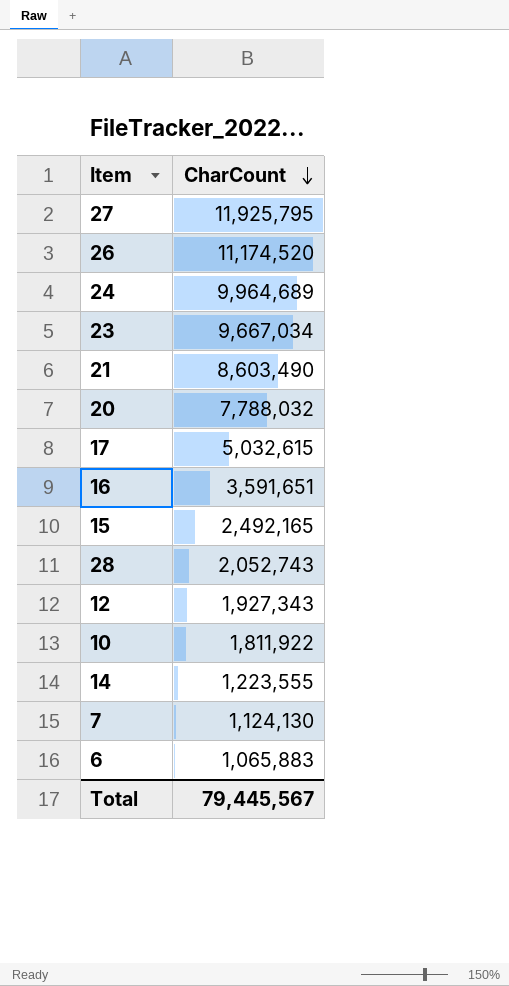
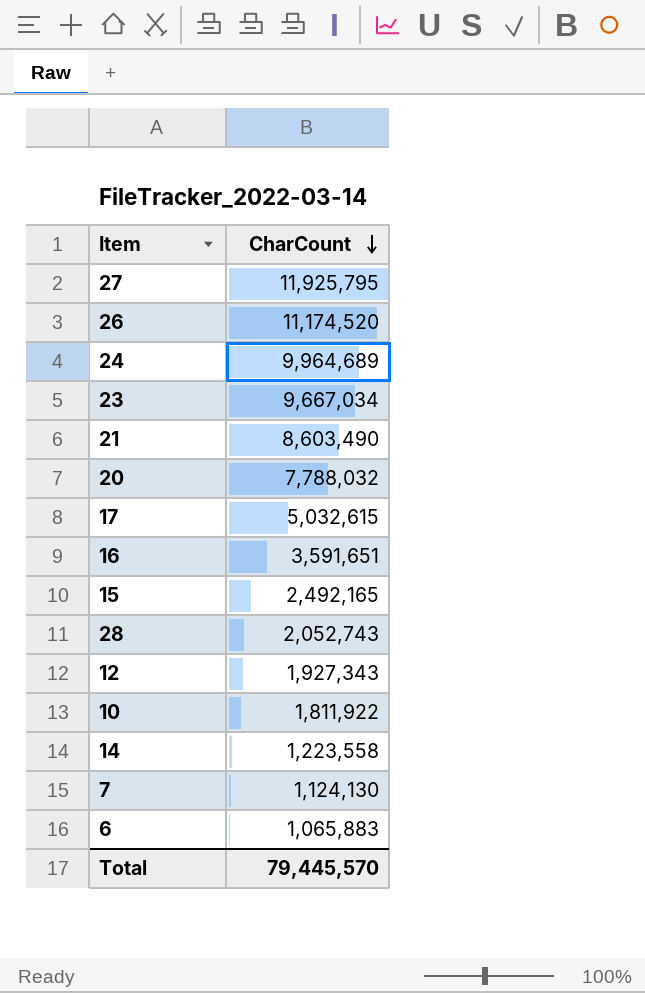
14 | CharCount: 1,223,555 -> 1,223,558
Total | CharCount: 79,445,567 -> 79,445,570

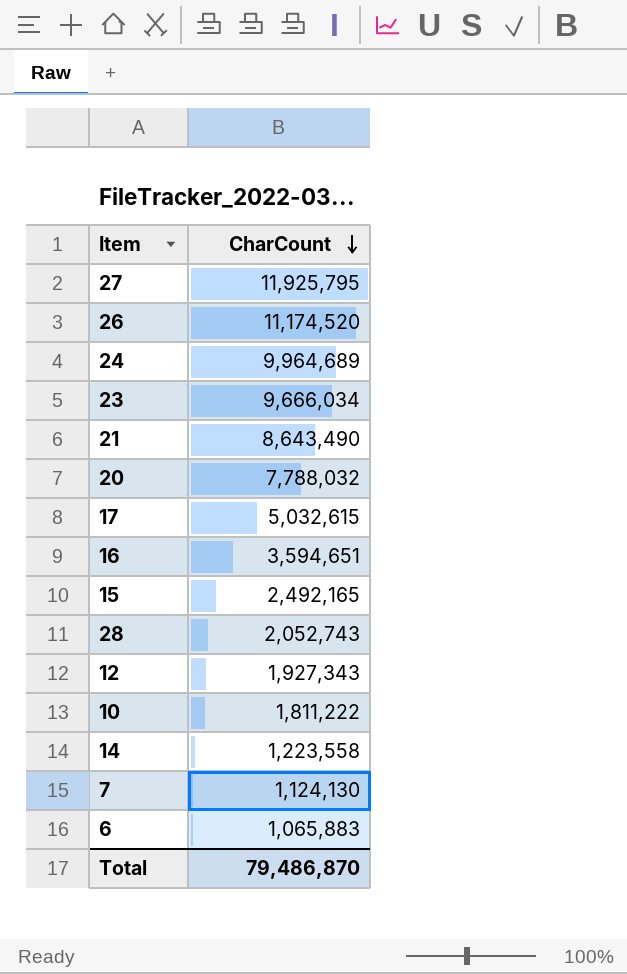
23 | CharCount: 9,667,034 -> 9,666,034
21 | CharCount: 8,603,490 -> 8,643,490
16 | CharCount: 3,591,651 -> 3,594,651
10 | CharCount: 1,811,922 -> 1,811,222
Total | CharCount: 79,445,570 -> 79,486,870

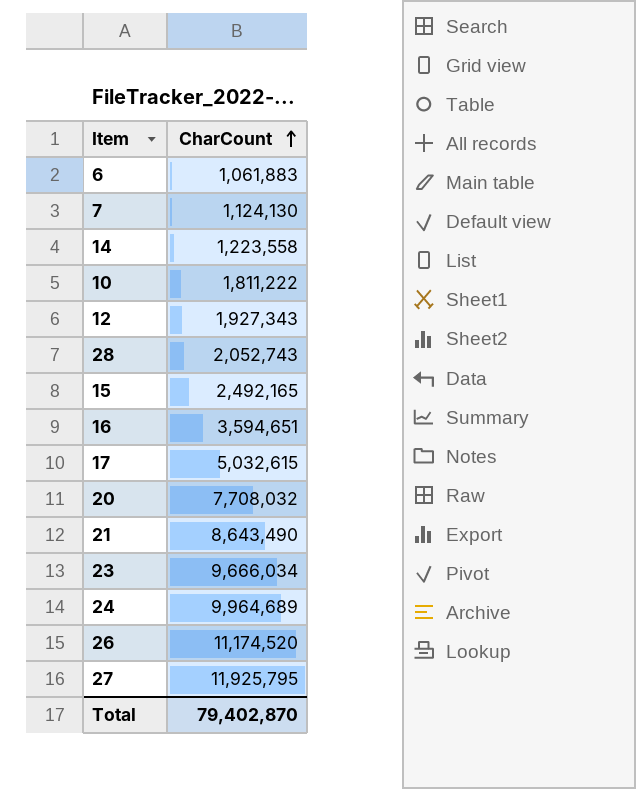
row order: CharCount descending -> CharCount ascending
6 | CharCount: 1,065,883 -> 1,061,883
20 | CharCount: 7,788,032 -> 7,708,032
Total | CharCount: 79,486,870 -> 79,402,870

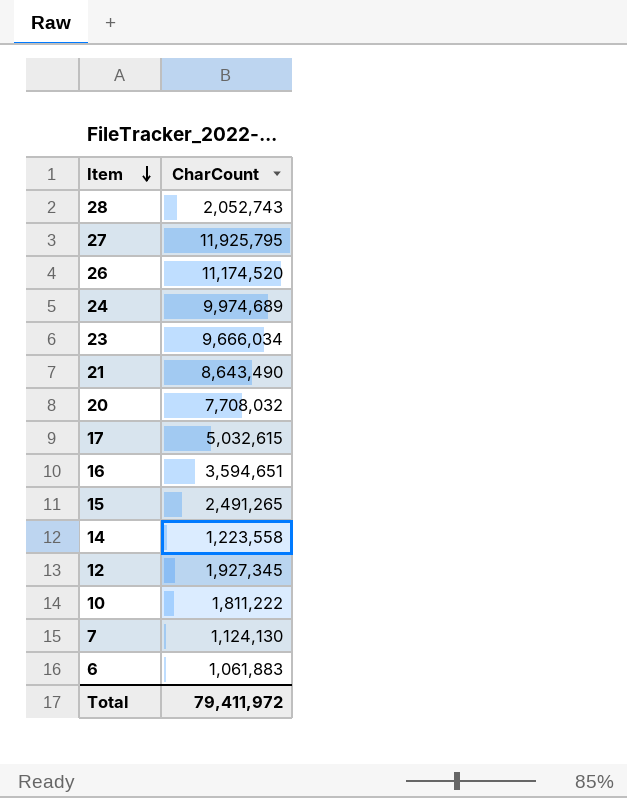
row order: CharCount ascending -> Item descending
24 | CharCount: 9,964,689 -> 9,974,689
15 | CharCount: 2,492,165 -> 2,491,265
12 | CharCount: 1,927,343 -> 1,927,345
Total | CharCount: 79,402,870 -> 79,411,972

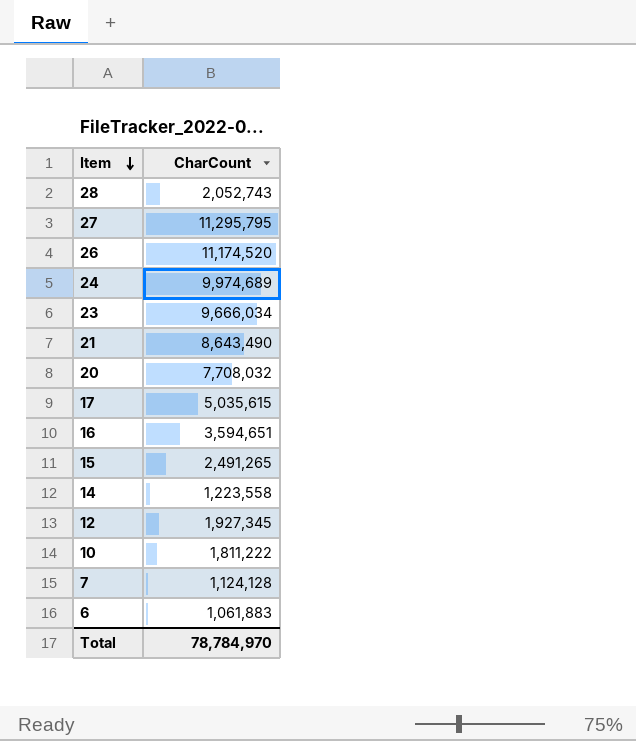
27 | CharCount: 11,925,795 -> 11,295,795
17 | CharCount: 5,032,615 -> 5,035,615
7 | CharCount: 1,124,130 -> 1,124,128
Total | CharCount: 79,411,972 -> 78,784,970

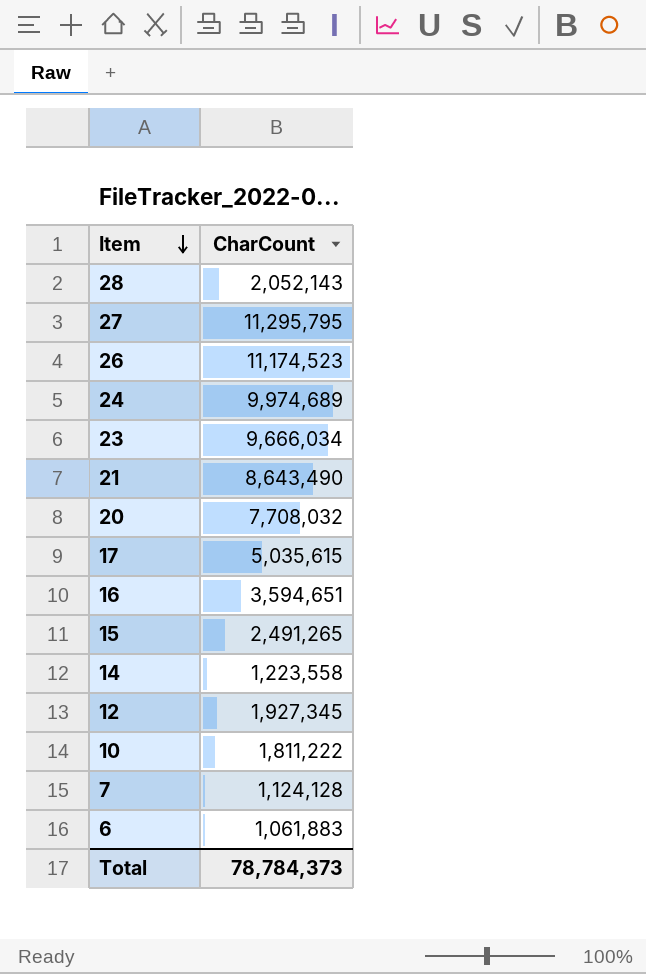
28 | CharCount: 2,052,743 -> 2,052,143
26 | CharCount: 11,174,520 -> 11,174,523
Total | CharCount: 78,784,970 -> 78,784,373

